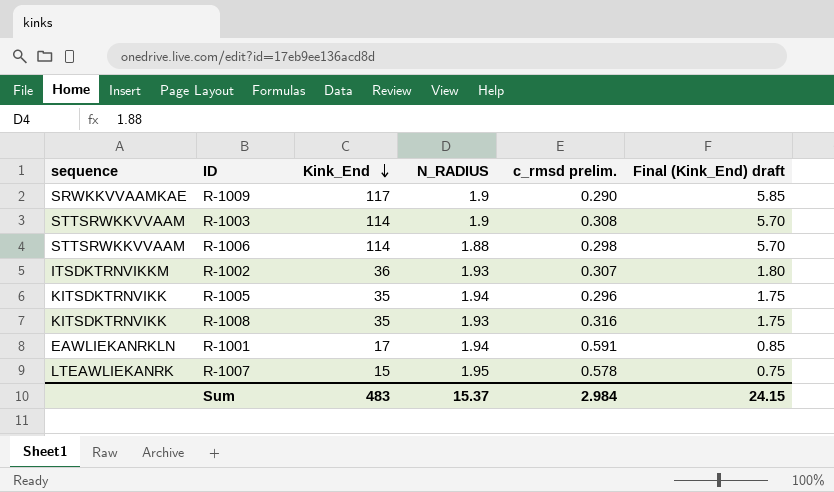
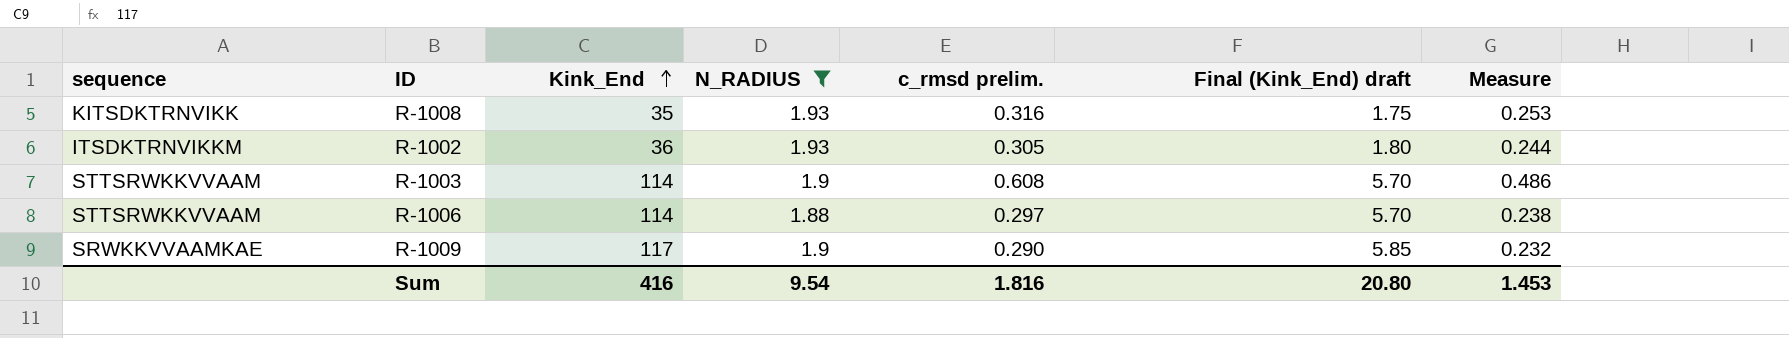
filter: none -> N_RADIUS <= 1.93
row order: Kink_End descending -> Kink_End ascending
column Measure | formula: none -> [c_rmsd prelim.] * 0.8
R-1002 | c_rmsd prelim.: 0.307 -> 0.305
R-1003 | c_rmsd prelim.: 0.308 -> 0.608
R-1006 | c_rmsd prelim.: 0.298 -> 0.297
Sum | Kink_End: 483 -> 416
Sum | N_RADIUS: 15.37 -> 9.54
Sum | c_rmsd prelim.: 2.984 -> 1.816
Sum | Final (Kink_End) draft: 24.15 -> 20.80

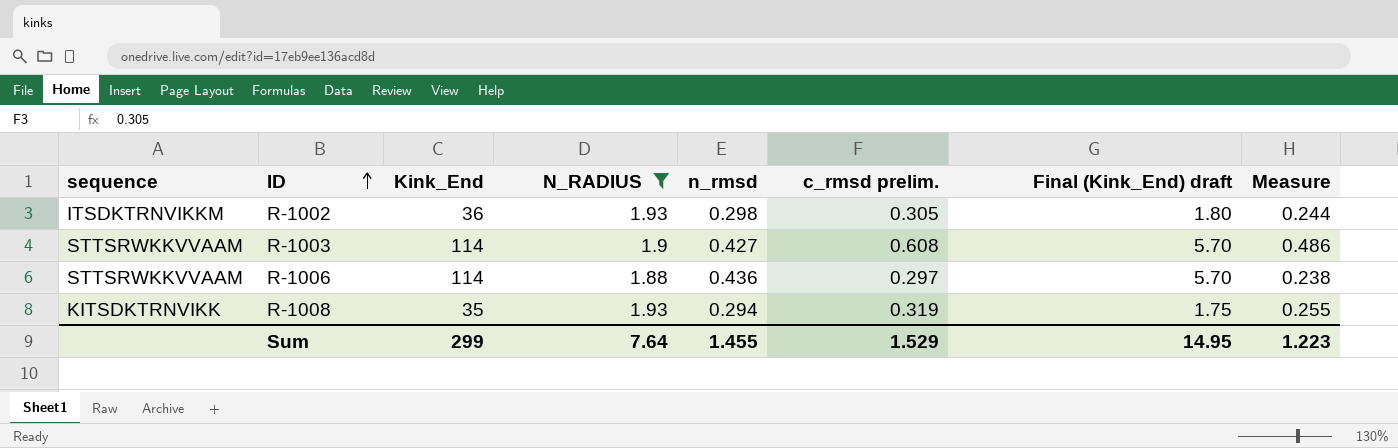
row order: Kink_End ascending -> ID ascending
column n_rmsd | position: none -> 5
row R-1009: SRWKKVVAAMKAE | 117 | 1.9 | 0.290 | 5.85 | 0.232 -> none
R-1008 | c_rmsd prelim.: 0.316 -> 0.319
R-1008 | Measure: 0.253 -> 0.255
Sum | Kink_End: 416 -> 299
Sum | N_RADIUS: 9.54 -> 7.64
Sum | c_rmsd prelim.: 1.816 -> 1.529
Sum | Final (Kink_End) draft: 20.80 -> 14.95
Sum | Measure: 1.453 -> 1.223

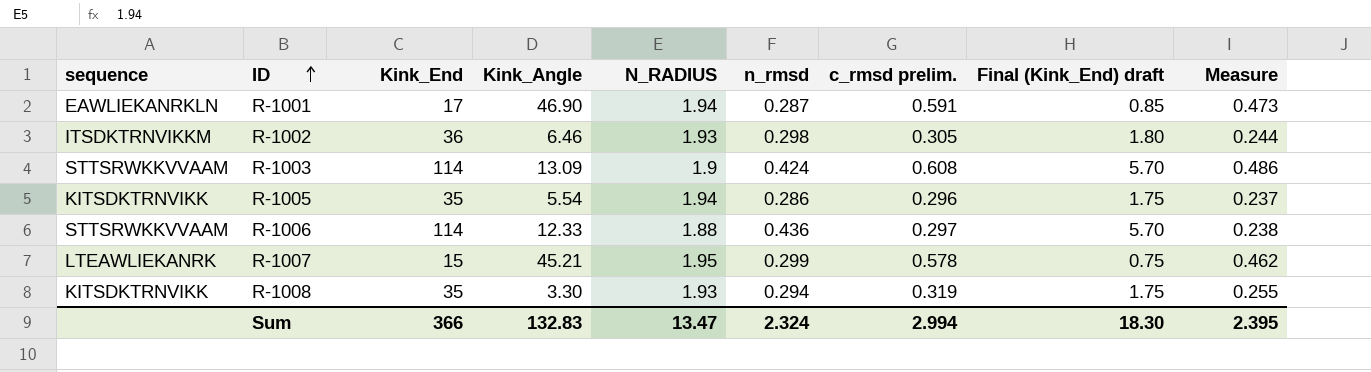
filter: N_RADIUS <= 1.93 -> none
column Kink_Angle | position: none -> 4
R-1003 | n_rmsd: 0.427 -> 0.424
Sum | Kink_End: 299 -> 366
Sum | N_RADIUS: 7.64 -> 13.47
Sum | n_rmsd: 1.455 -> 2.324
Sum | c_rmsd prelim.: 1.529 -> 2.994
Sum | Final (Kink_End) draft: 14.95 -> 18.30
Sum | Measure: 1.223 -> 2.395

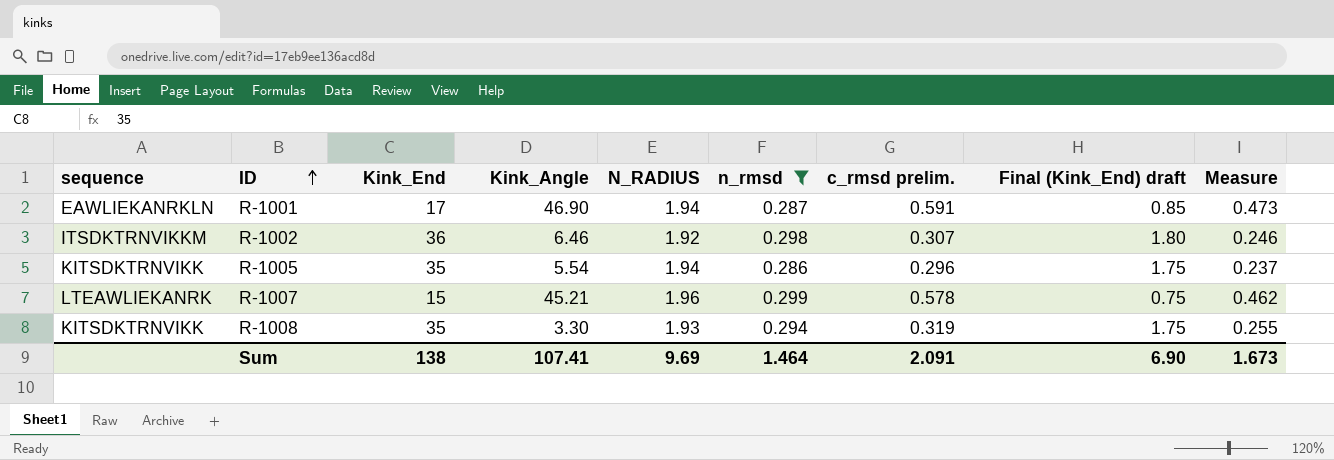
filter: none -> n_rmsd <= 0.299
R-1002 | N_RADIUS: 1.93 -> 1.92
R-1002 | c_rmsd prelim.: 0.305 -> 0.307
R-1002 | Measure: 0.244 -> 0.246
R-1007 | N_RADIUS: 1.95 -> 1.96
Sum | Kink_End: 366 -> 138
Sum | Kink_Angle: 132.83 -> 107.41
Sum | N_RADIUS: 13.47 -> 9.69
Sum | n_rmsd: 2.324 -> 1.464
Sum | c_rmsd prelim.: 2.994 -> 2.091
Sum | Final (Kink_End) draft: 18.30 -> 6.90
Sum | Measure: 2.395 -> 1.673

